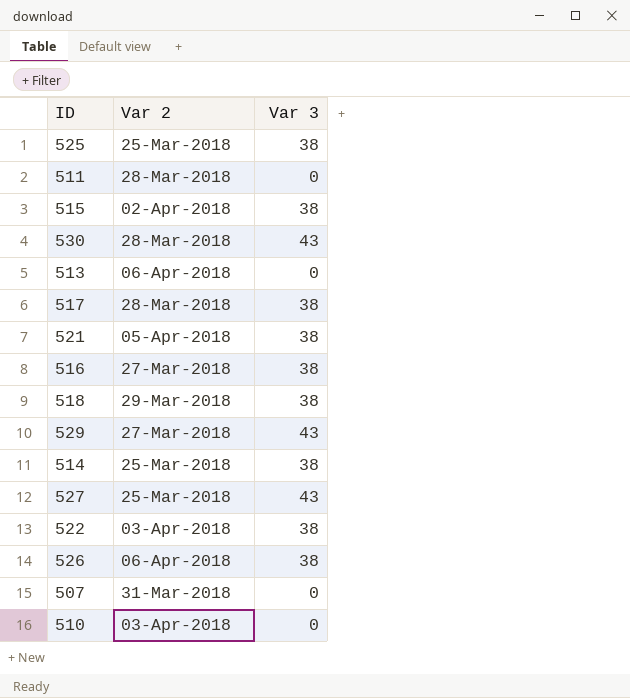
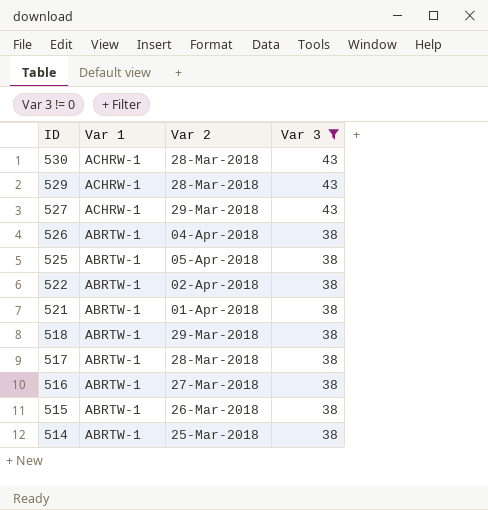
filter: none -> Var 3 != 0
row order: none -> ID descending
column Var 1 | position: none -> 2
529 | Var 2: 27-Mar-2018 -> 28-Mar-2018
527 | Var 2: 25-Mar-2018 -> 29-Mar-2018
526 | Var 2: 06-Apr-2018 -> 04-Apr-2018
525 | Var 2: 25-Mar-2018 -> 05-Apr-2018
522 | Var 2: 03-Apr-2018 -> 02-Apr-2018
521 | Var 2: 05-Apr-2018 -> 01-Apr-2018
515 | Var 2: 02-Apr-2018 -> 26-Mar-2018

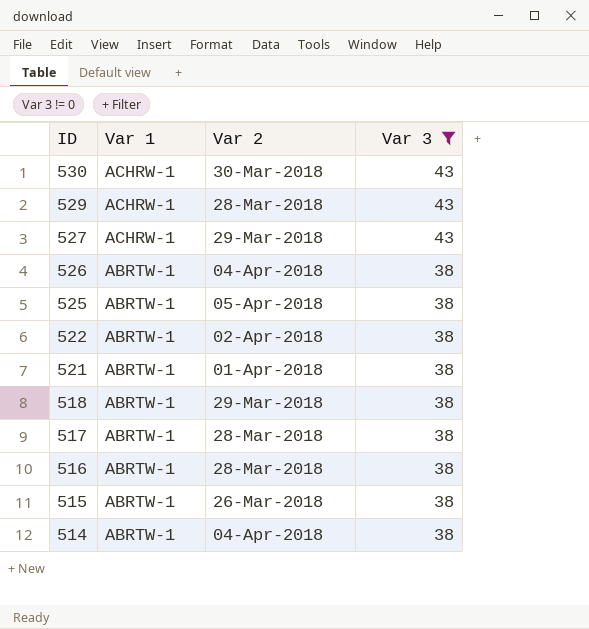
530 | Var 2: 28-Mar-2018 -> 30-Mar-2018
516 | Var 2: 27-Mar-2018 -> 28-Mar-2018
514 | Var 2: 25-Mar-2018 -> 04-Apr-2018

